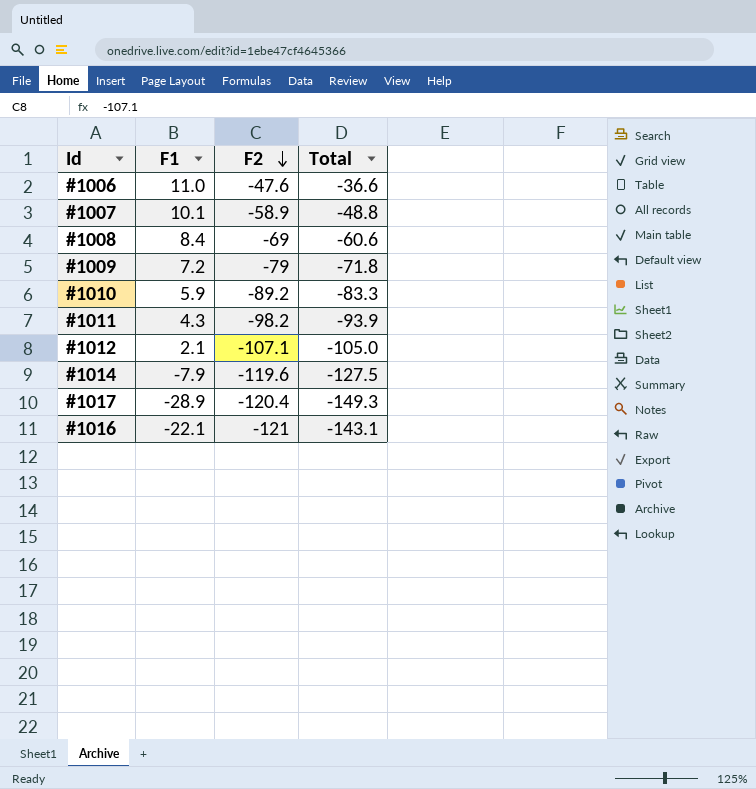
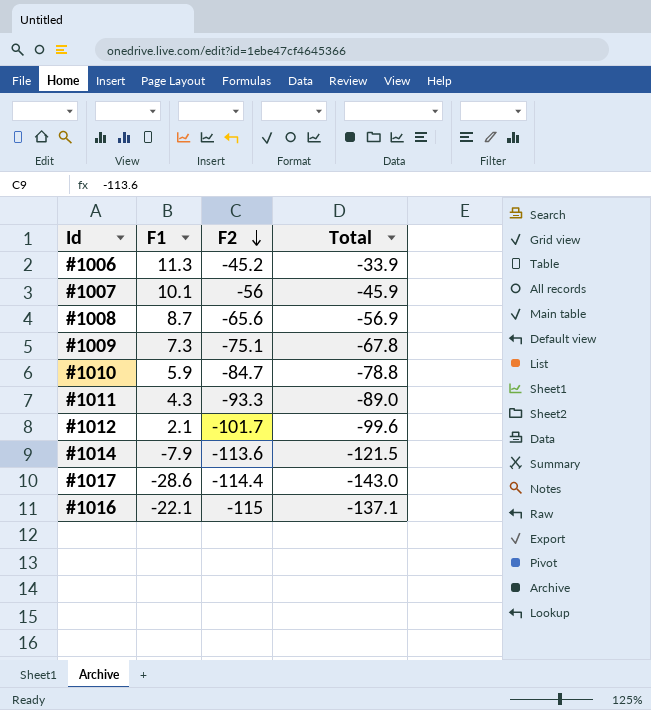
#1006 | F1: 11.0 -> 11.3
#1006 | F2: -47.6 -> -45.2
#1006 | Total: -36.6 -> -33.9
#1007 | F2: -58.9 -> -56
#1007 | Total: -48.8 -> -45.9
#1008 | F1: 8.4 -> 8.7
#1008 | F2: -69 -> -65.6
#1008 | Total: -60.6 -> -56.9
#1009 | F1: 7.2 -> 7.3
#1009 | F2: -79 -> -75.1
#1009 | Total: -71.8 -> -67.8
#1010 | F2: -89.2 -> -84.7
#1010 | Total: -83.3 -> -78.8
#1011 | F2: -98.2 -> -93.3
#1011 | Total: -93.9 -> -89.0
#1012 | F2: -107.1 -> -101.7
#1012 | Total: -105.0 -> -99.6
#1014 | F2: -119.6 -> -113.6
#1014 | Total: -127.5 -> -121.5
#1017 | F1: -28.9 -> -28.6
#1017 | F2: -120.4 -> -114.4
#1017 | Total: -149.3 -> -143.0
#1016 | F2: -121 -> -115
#1016 | Total: -143.1 -> -137.1

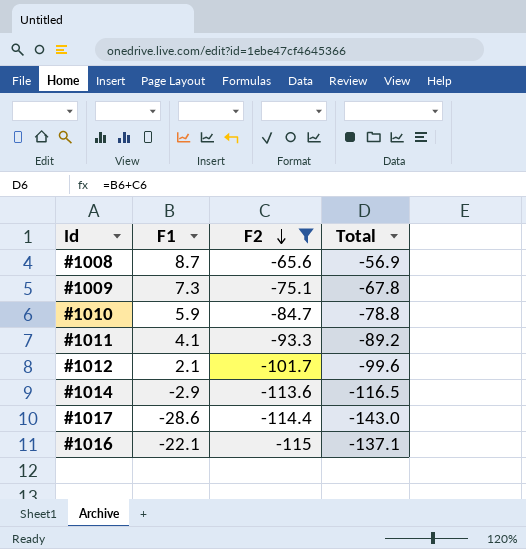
filter: none -> F2 <= -65.6
#1011 | F1: 4.3 -> 4.1
#1011 | Total: -89.0 -> -89.2
#1014 | F1: -7.9 -> -2.9
#1014 | Total: -121.5 -> -116.5

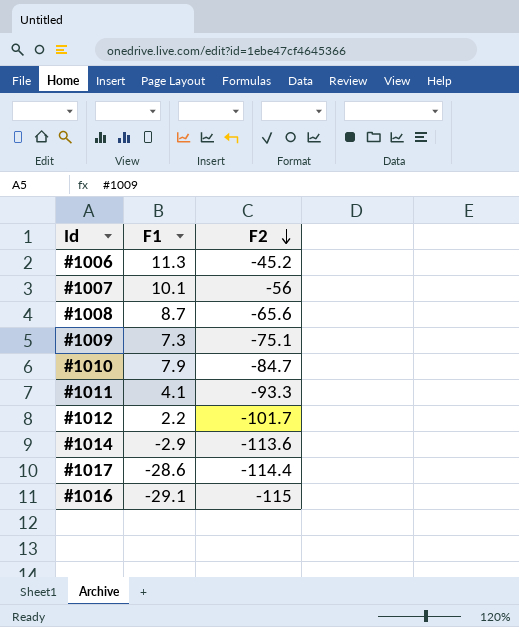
filter: F2 <= -65.6 -> none
column Total | formula: [F1] + [F2] -> none
#1010 | F1: 5.9 -> 7.9
#1012 | F1: 2.1 -> 2.2
#1016 | F1: -22.1 -> -29.1

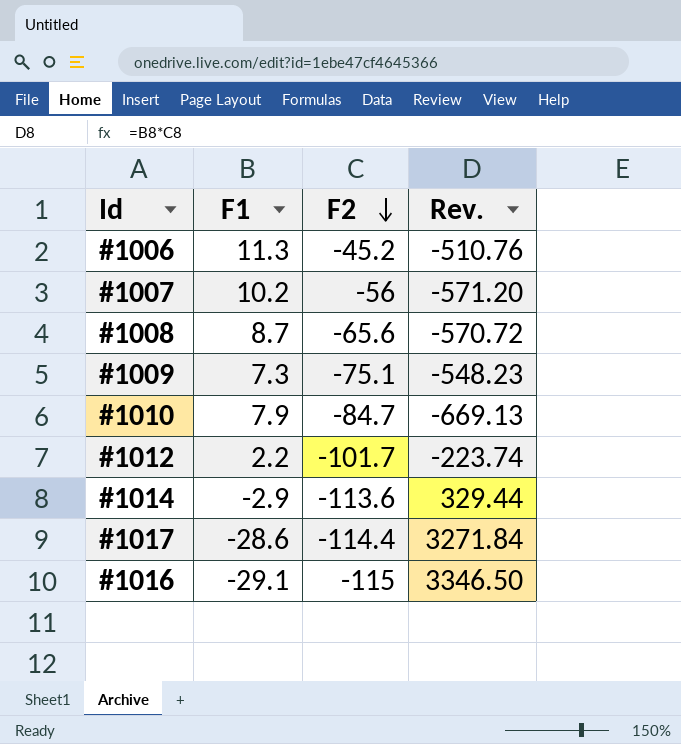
column Rev. | formula: none -> [F1] * [F2]
row #1011: 4.1 | -93.3 -> none
#1007 | F1: 10.1 -> 10.2

